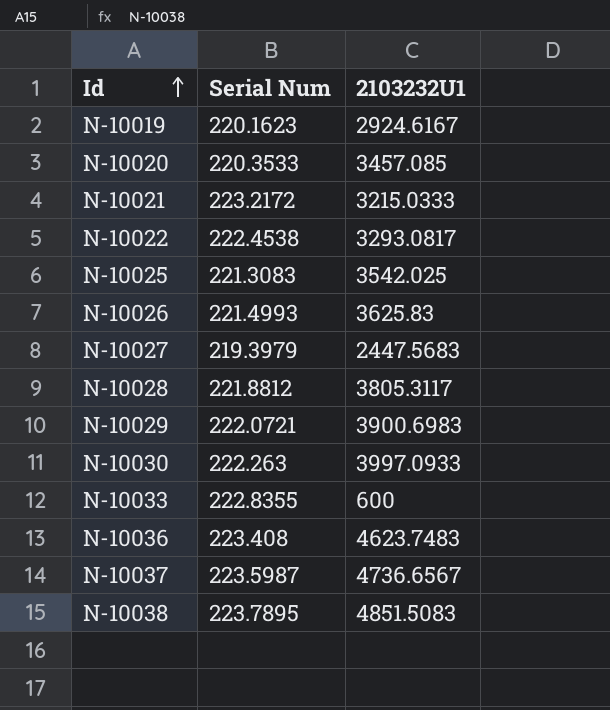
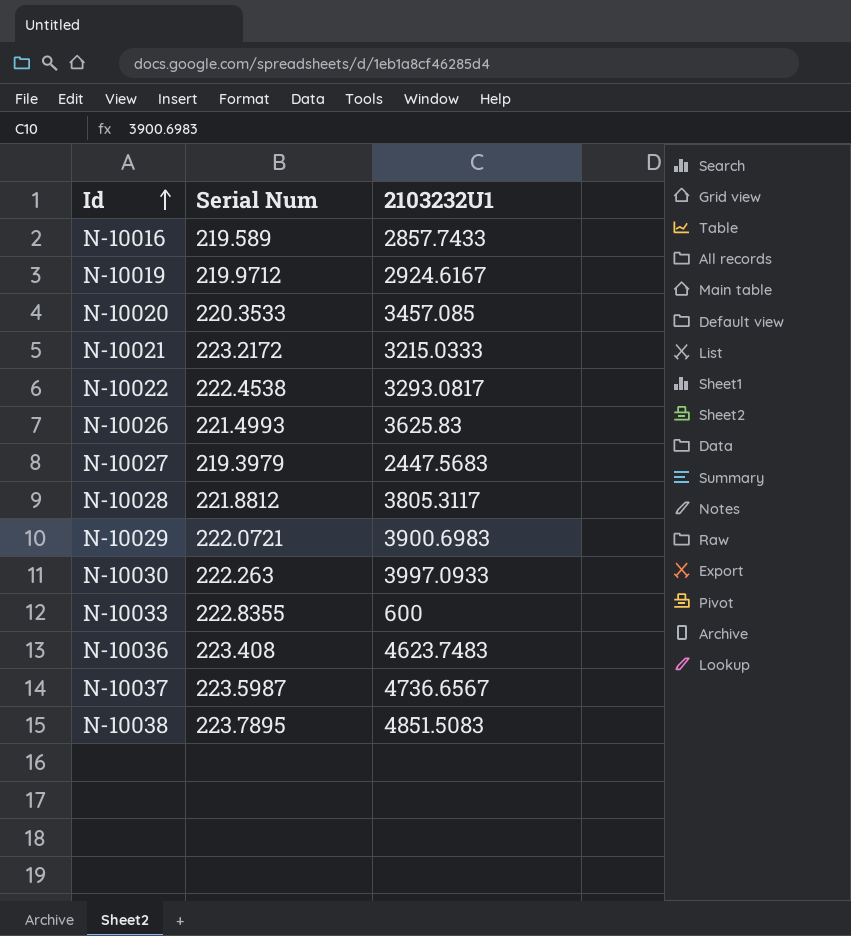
row N-10025: 221.3083 | 3542.025 -> none
row N-10016: none -> 219.589 | 2857.7433
N-10019 | Serial Num: 220.1623 -> 219.9712

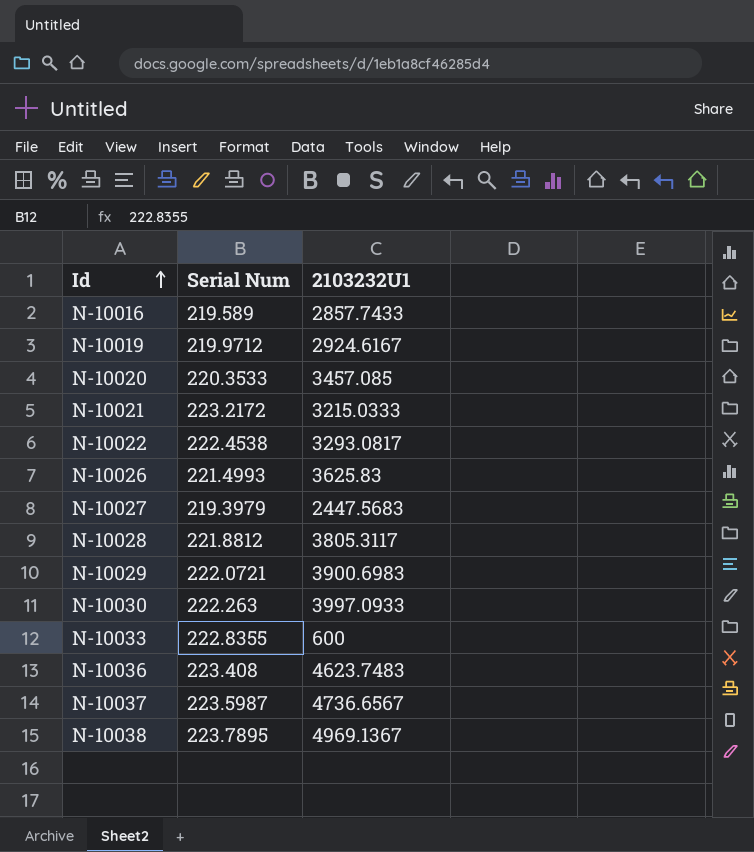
N-10038 | 2103232U1: 4851.5083 -> 4969.1367

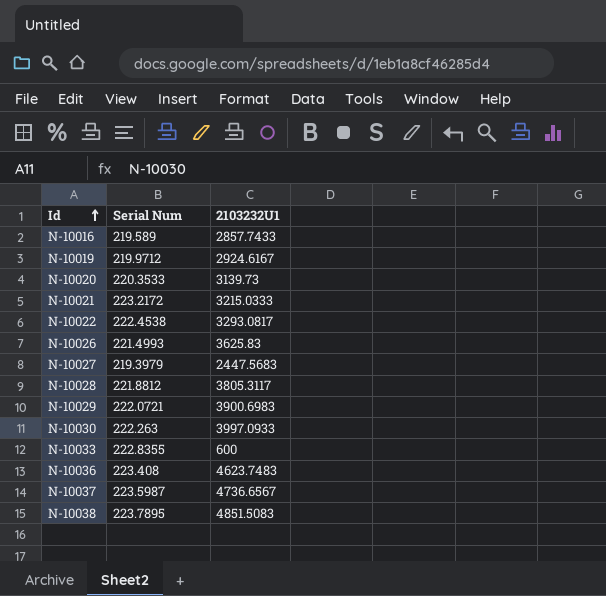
N-10020 | 2103232U1: 3457.085 -> 3139.73
N-10038 | 2103232U1: 4969.1367 -> 4851.5083

